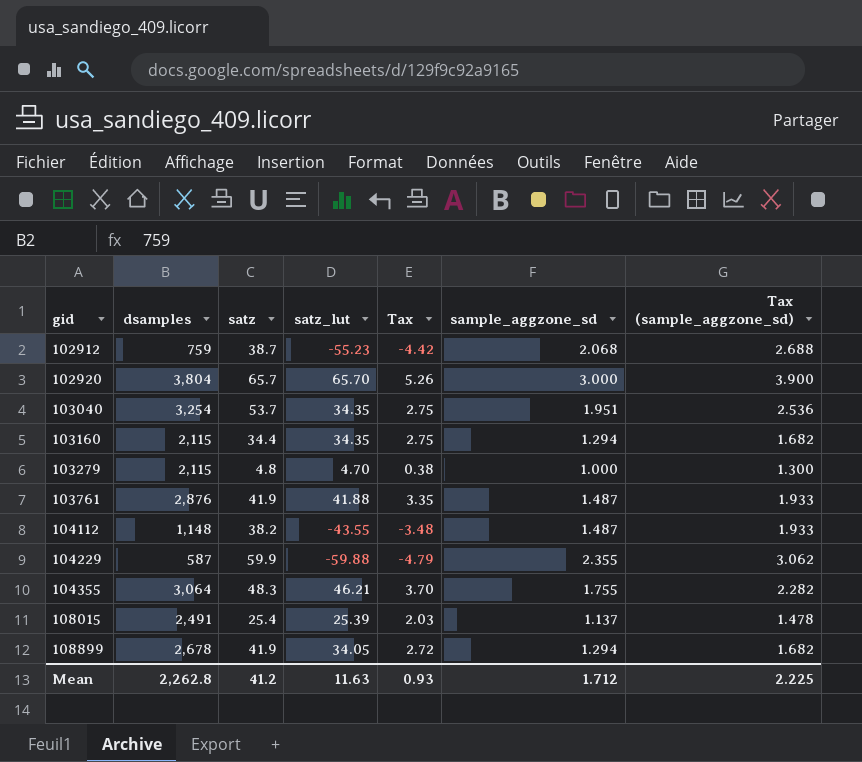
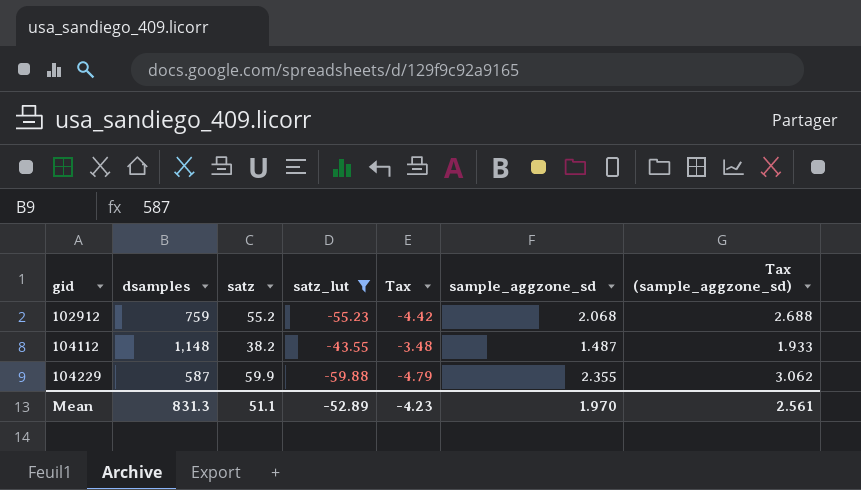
filter: none -> satz_lut <= -43.55
102912 | satz: 38.7 -> 55.2
Mean | dsamples: 2,262.8 -> 831.3
Mean | satz: 41.2 -> 51.1
Mean | satz_lut: 11.63 -> -52.89
Mean | Tax: 0.93 -> -4.23
Mean | sample_aggzone_sd: 1.712 -> 1.970
Mean | Tax (sample_aggzone_sd): 2.225 -> 2.561

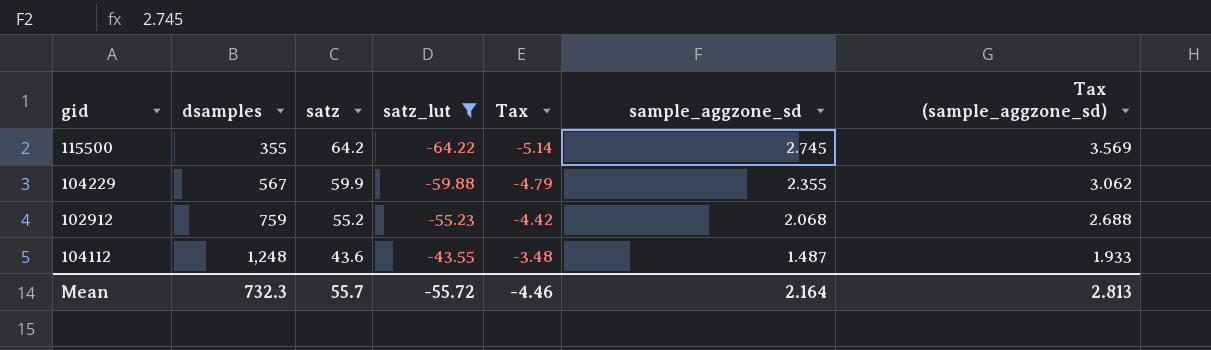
row order: gid ascending -> dsamples ascending
row 115500: none -> 355 | 64.2 | -64.22 | -5.14 | 2.745 | 3.569
104229 | dsamples: 587 -> 567
104112 | dsamples: 1,148 -> 1,248
104112 | satz: 38.2 -> 43.6
Mean | dsamples: 831.3 -> 732.3
Mean | satz: 51.1 -> 55.7
Mean | satz_lut: -52.89 -> -55.72
Mean | Tax: -4.23 -> -4.46
Mean | sample_aggzone_sd: 1.970 -> 2.164
Mean | Tax (sample_aggzone_sd): 2.561 -> 2.813

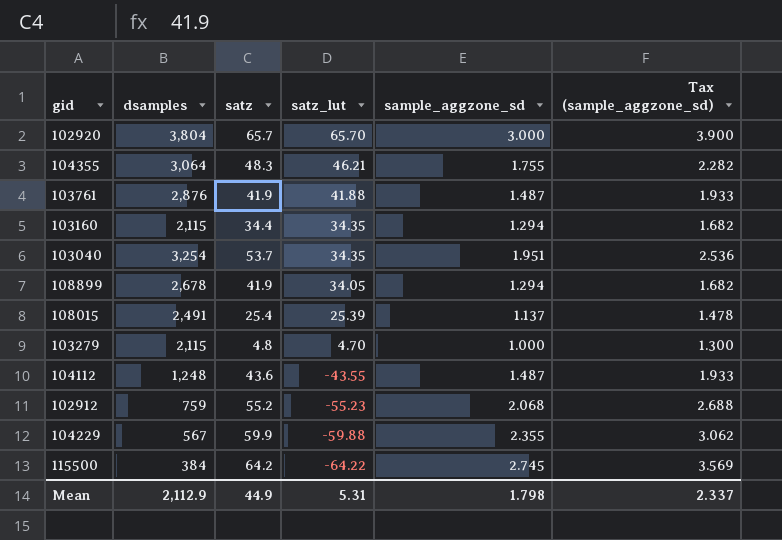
filter: satz_lut <= -43.55 -> none
row order: dsamples ascending -> satz_lut descending
column Tax | formula: [satz_lut] * 0.08 -> none
115500 | dsamples: 355 -> 384
Mean | dsamples: 732.3 -> 2,112.9
Mean | satz: 55.7 -> 44.9
Mean | satz_lut: -55.72 -> 5.31
Mean | sample_aggzone_sd: 2.164 -> 1.798
Mean | Tax (sample_aggzone_sd): 2.813 -> 2.337

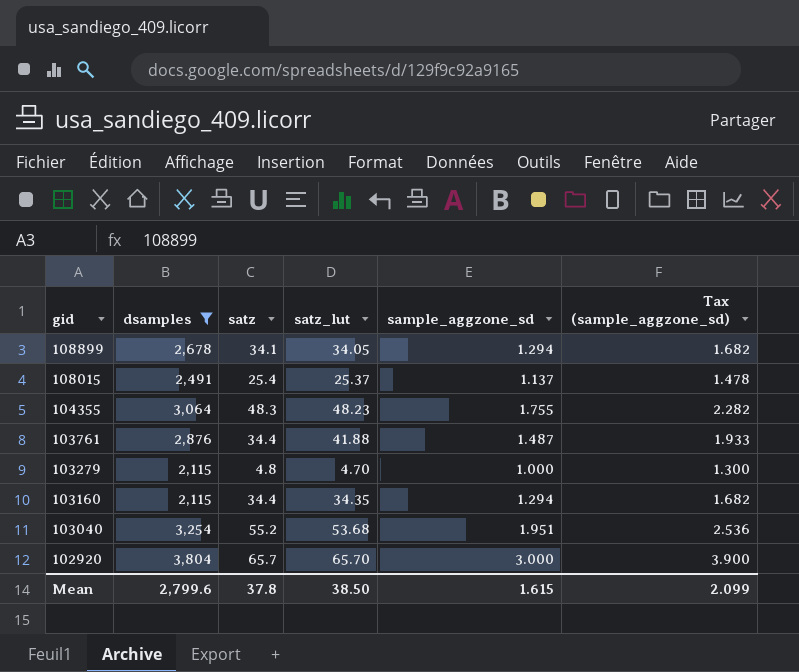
filter: none -> dsamples >= 2,115
row order: satz_lut descending -> gid descending
108899 | satz: 41.9 -> 34.1
108015 | satz_lut: 25.39 -> 25.37
104355 | satz_lut: 46.21 -> 48.23
103761 | satz: 41.9 -> 34.4
103040 | satz: 53.7 -> 55.2
103040 | satz_lut: 34.35 -> 53.68
Mean | dsamples: 2,112.9 -> 2,799.6
Mean | satz: 44.9 -> 37.8
Mean | satz_lut: 5.31 -> 38.50
Mean | sample_aggzone_sd: 1.798 -> 1.615
Mean | Tax (sample_aggzone_sd): 2.337 -> 2.099

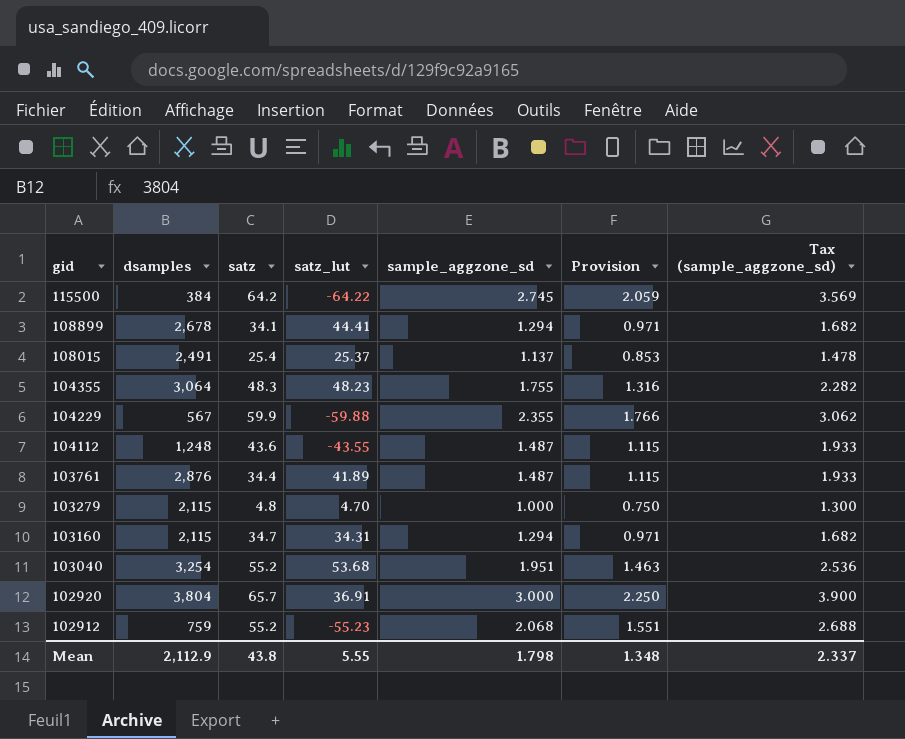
filter: dsamples >= 2,115 -> none
column Provision | formula: none -> [sample_aggzone_sd] * 0.75
108899 | satz_lut: 34.05 -> 44.41
103761 | satz_lut: 41.88 -> 41.89
103160 | satz: 34.4 -> 34.7
103160 | satz_lut: 34.35 -> 34.31
102920 | satz_lut: 65.70 -> 36.91
Mean | dsamples: 2,799.6 -> 2,112.9
Mean | satz: 37.8 -> 43.8
Mean | satz_lut: 38.50 -> 5.55
Mean | sample_aggzone_sd: 1.615 -> 1.798
Mean | Tax (sample_aggzone_sd): 2.099 -> 2.337

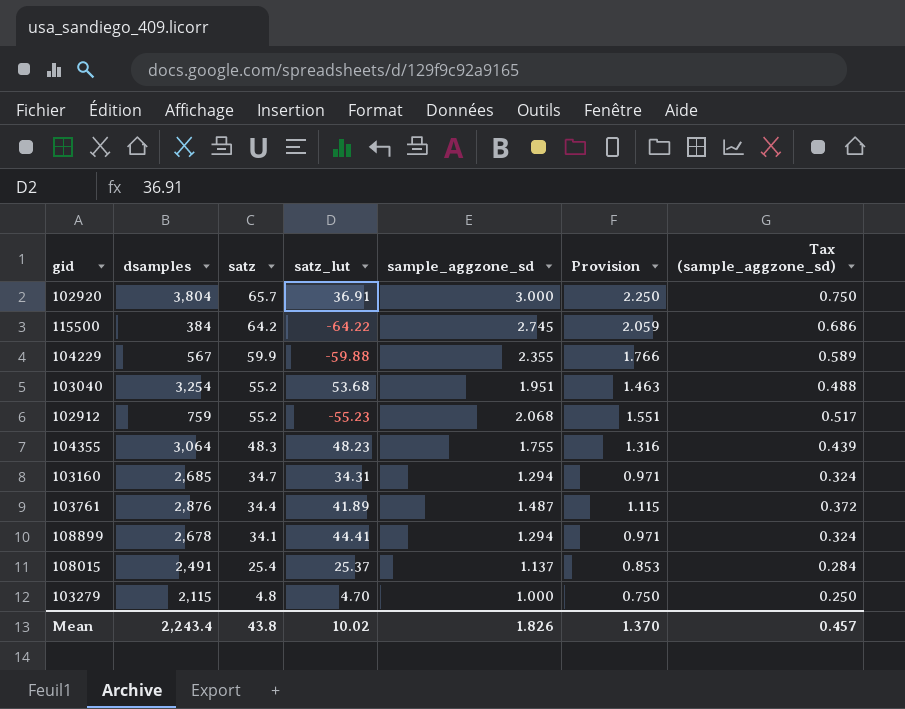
row order: gid descending -> satz descending
column Tax (sample_aggzone_sd) | formula: [sample_aggzone_sd] * 1.3 -> [sample_aggzone_sd] * 0.25
row 104112: 1,248 | 43.6 | -43.55 | 1.487 | 1.115 | 1.933 -> none
103160 | dsamples: 2,115 -> 2,685
Mean | dsamples: 2,112.9 -> 2,243.4
Mean | satz_lut: 5.55 -> 10.02
Mean | sample_aggzone_sd: 1.798 -> 1.826
Mean | Provision: 1.348 -> 1.370
Mean | Tax (sample_aggzone_sd): 2.337 -> 0.457

